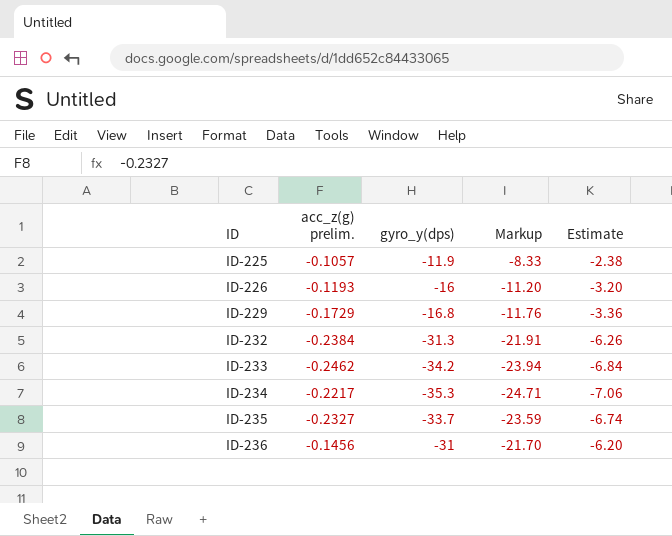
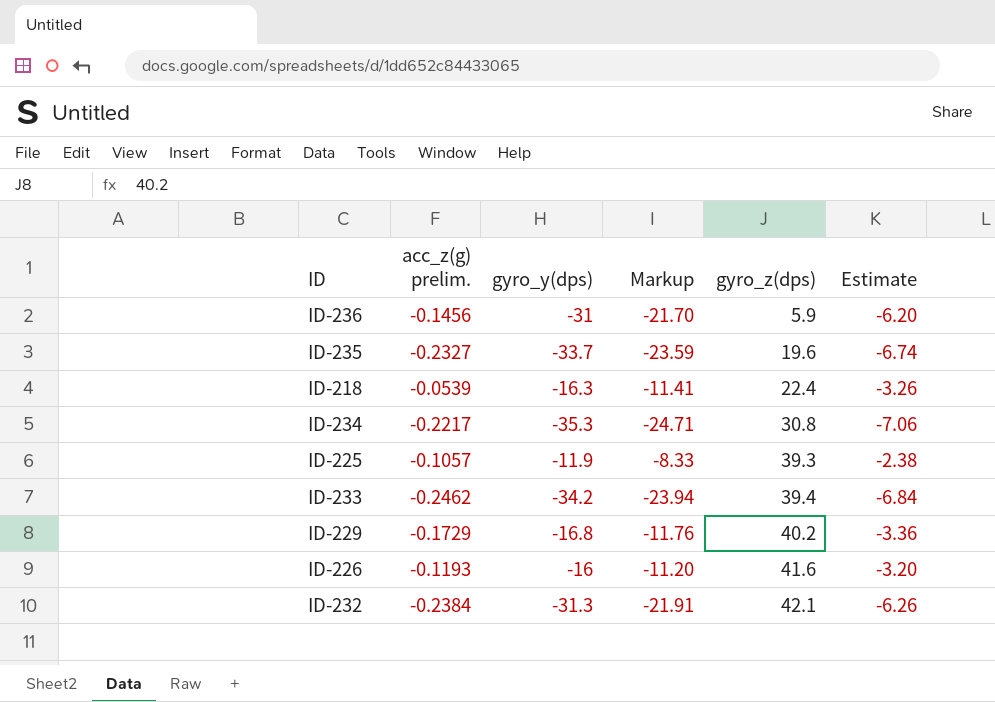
row order: ID ascending -> gyro_z(dps) ascending
column gyro_z(dps) | position: none -> 5
row ID-218: none -> -0.0539 | -16.3 | -11.41 | 22.4 | -3.26

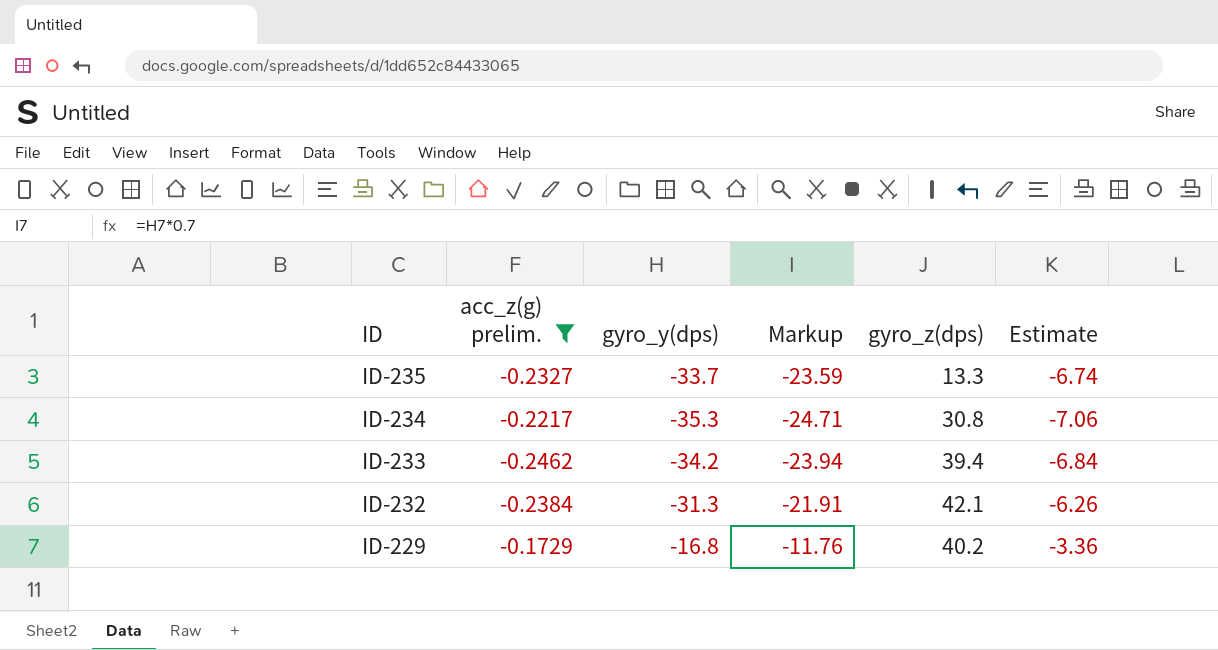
filter: none -> acc_z(g) prelim. <= -0.1729
row order: gyro_z(dps) ascending -> ID descending
ID-235 | gyro_z(dps): 19.6 -> 13.3

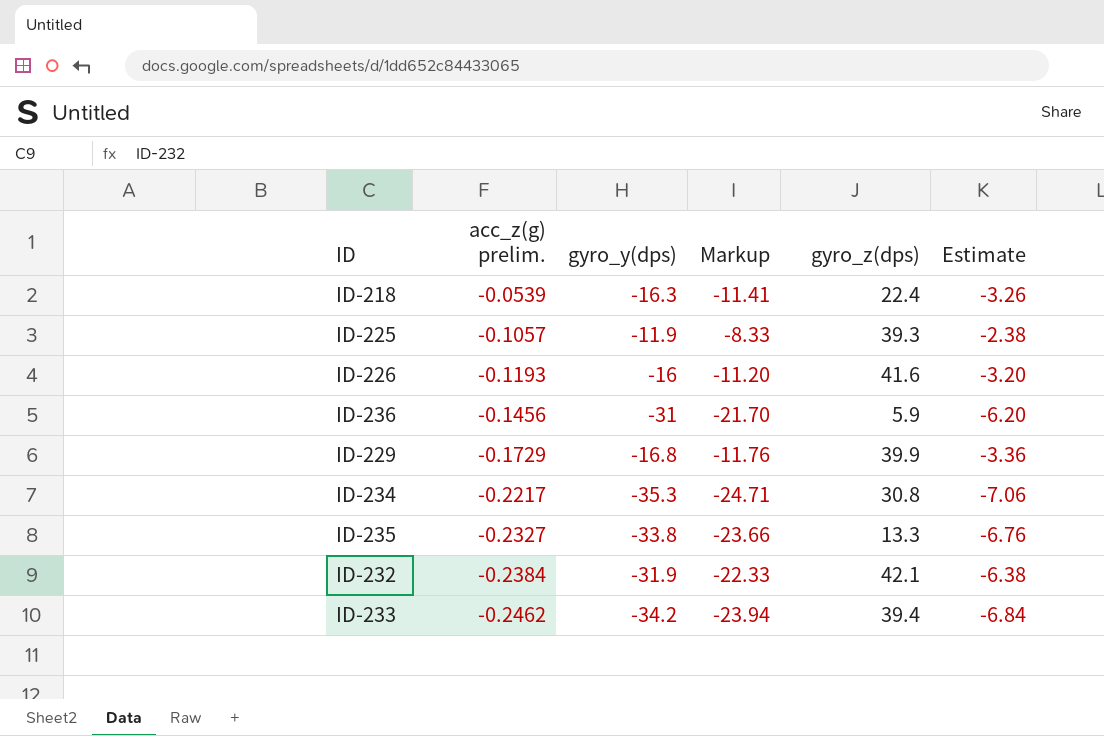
filter: acc_z(g) prelim. <= -0.1729 -> none
row order: ID descending -> acc_z(g) prelim. descending
ID-229 | gyro_z(dps): 40.2 -> 39.9
ID-235 | gyro_y(dps): -33.7 -> -33.8
ID-235 | Markup: -23.59 -> -23.66
ID-235 | Estimate: -6.74 -> -6.76
ID-232 | gyro_y(dps): -31.3 -> -31.9
ID-232 | Markup: -21.91 -> -22.33
ID-232 | Estimate: -6.26 -> -6.38

